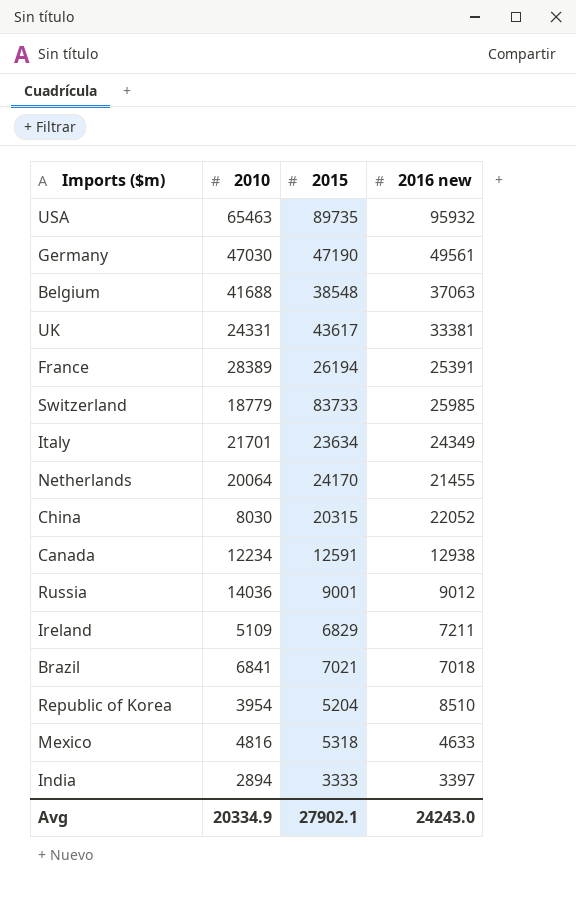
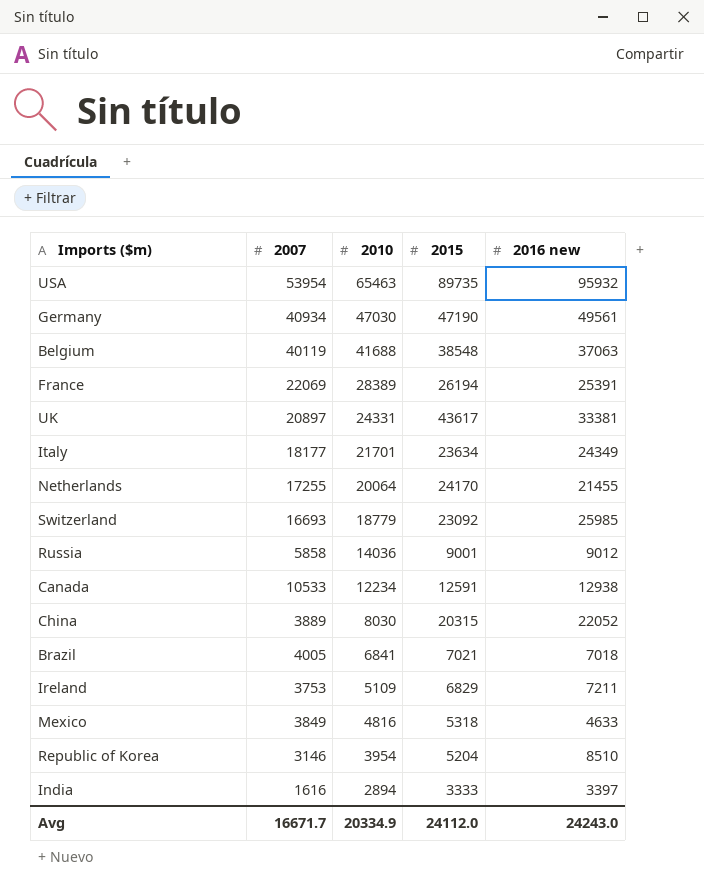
row order: none -> 2010 descending
column 2007 | position: none -> 2
Switzerland | 2015: 83733 -> 23092
Avg | 2015: 27902.1 -> 24112.0

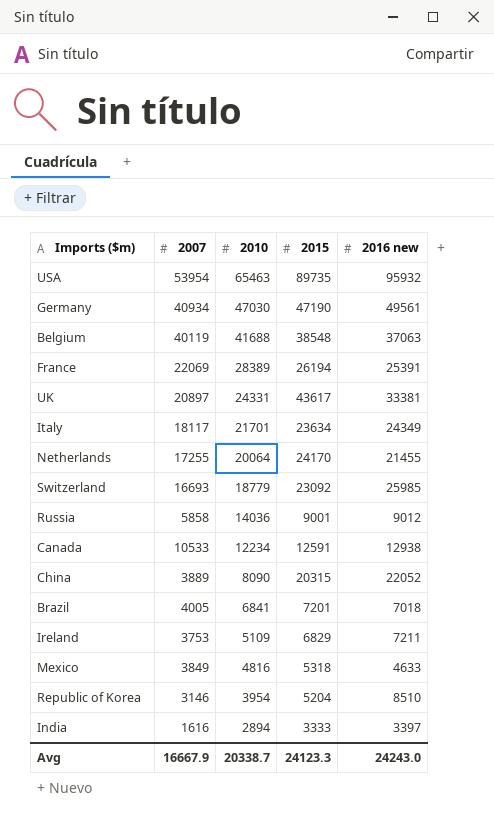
Italy | 2007: 18177 -> 18117
China | 2010: 8030 -> 8090
Brazil | 2015: 7021 -> 7201
Avg | 2007: 16671.7 -> 16667.9
Avg | 2010: 20334.9 -> 20338.7
Avg | 2015: 24112.0 -> 24123.3

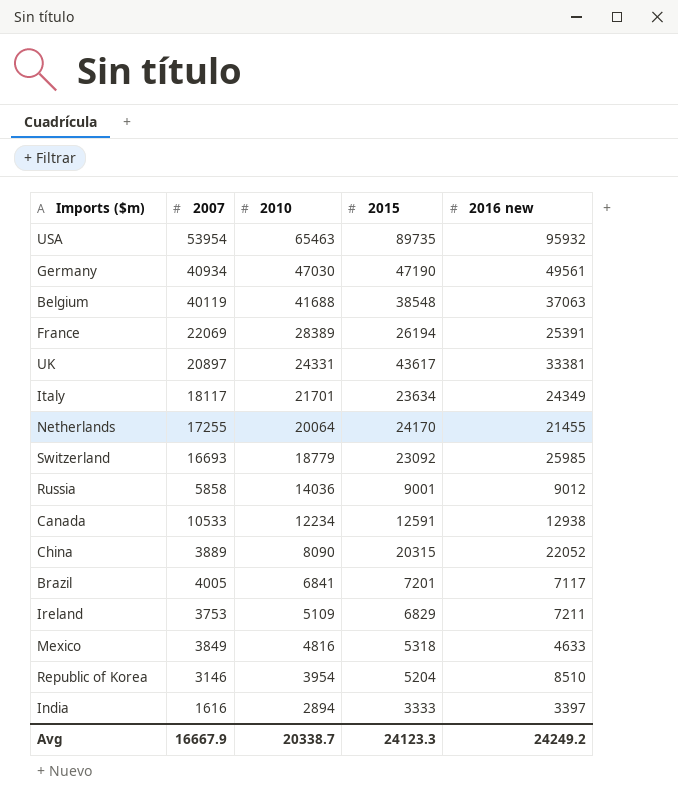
Brazil | 2016 new: 7018 -> 7117
Avg | 2016 new: 24243.0 -> 24249.2

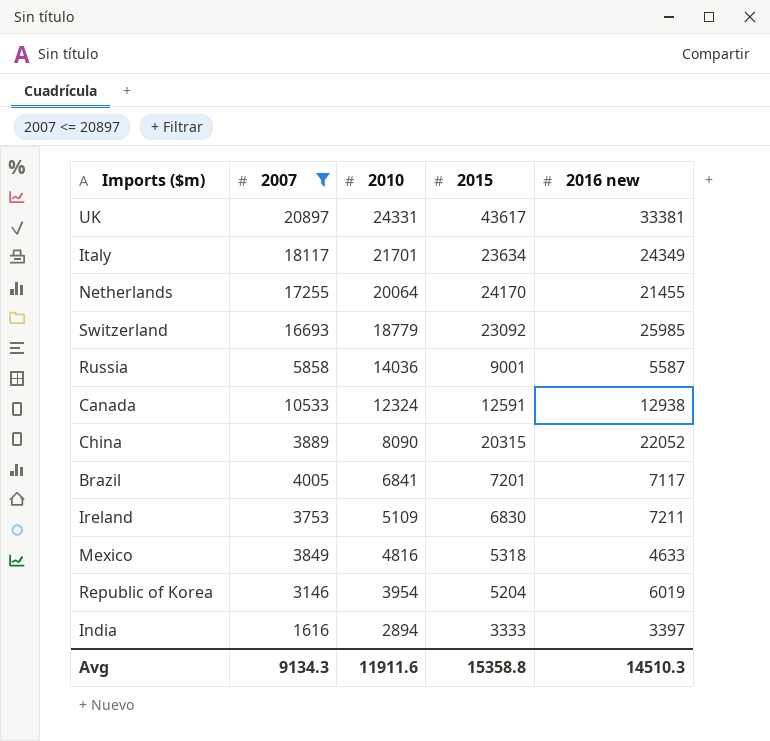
filter: none -> 2007 <= 20897
Russia | 2016 new: 9012 -> 5587
Canada | 2010: 12234 -> 12324
Ireland | 2015: 6829 -> 6830
Republic of Korea | 2016 new: 8510 -> 6019
Avg | 2007: 16667.9 -> 9134.3
Avg | 2010: 20338.7 -> 11911.6
Avg | 2015: 24123.3 -> 15358.8
Avg | 2016 new: 24249.2 -> 14510.3

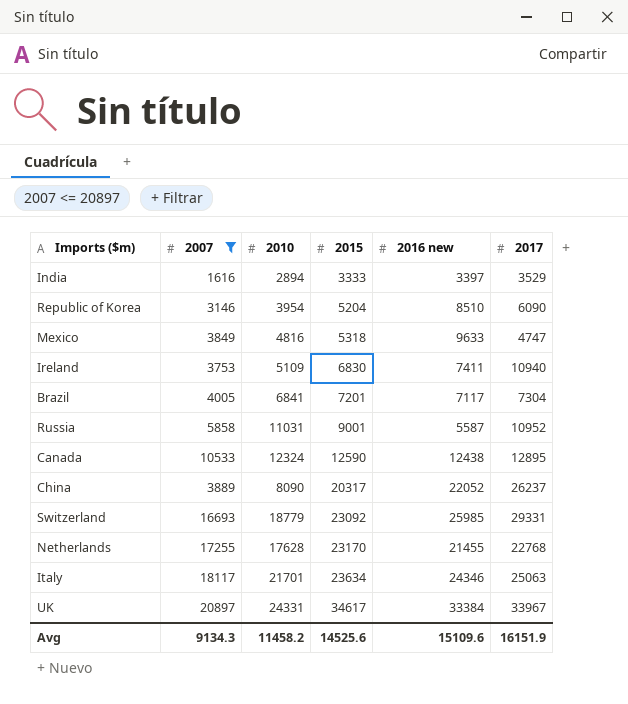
row order: 2010 descending -> 2015 ascending
column 2017 | position: none -> 6
Republic of Korea | 2016 new: 6019 -> 8510
Mexico | 2016 new: 4633 -> 9633
Ireland | 2016 new: 7211 -> 7411
Russia | 2010: 14036 -> 11031
Canada | 2015: 12591 -> 12590
Canada | 2016 new: 12938 -> 12438
China | 2015: 20315 -> 20317
Netherlands | 2010: 20064 -> 17628
Netherlands | 2015: 24170 -> 23170
Italy | 2016 new: 24349 -> 24346
UK | 2015: 43617 -> 34617
UK | 2016 new: 33381 -> 33384
Avg | 2010: 11911.6 -> 11458.2
Avg | 2015: 15358.8 -> 14525.6
Avg | 2016 new: 14510.3 -> 15109.6

